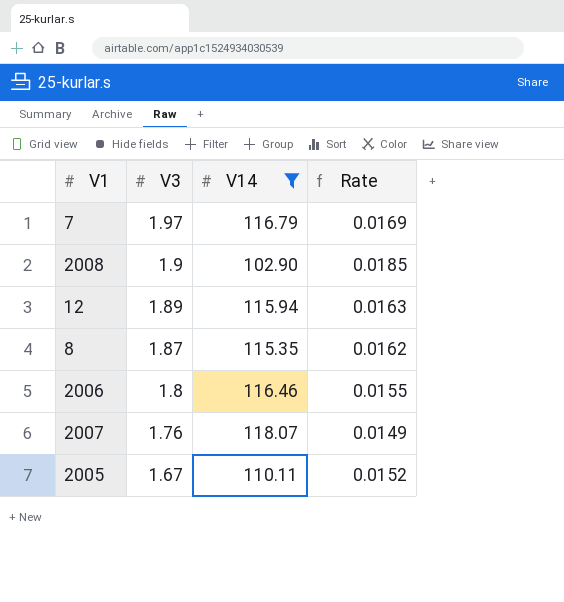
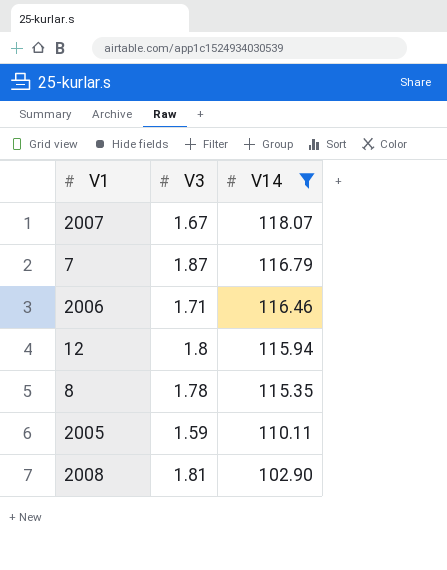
row order: V3 descending -> V14 descending
column Rate | formula: [V3] / [V14] -> none
2007 | V3: 1.76 -> 1.67
7 | V3: 1.97 -> 1.87
2006 | V3: 1.8 -> 1.71
12 | V3: 1.89 -> 1.8
8 | V3: 1.87 -> 1.78
2005 | V3: 1.67 -> 1.59
2008 | V3: 1.9 -> 1.81

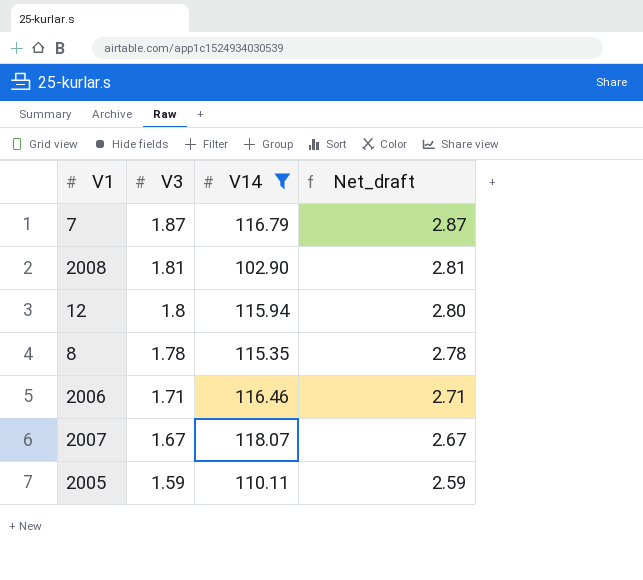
row order: V14 descending -> V3 descending
column Net_draft | formula: none -> [V3] + 1

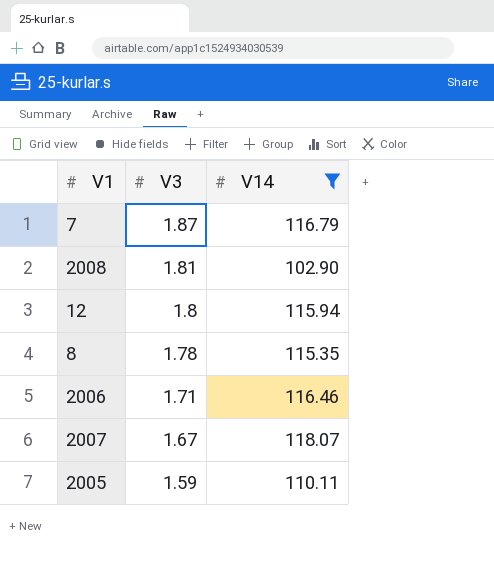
column Net_draft | formula: [V3] + 1 -> none

